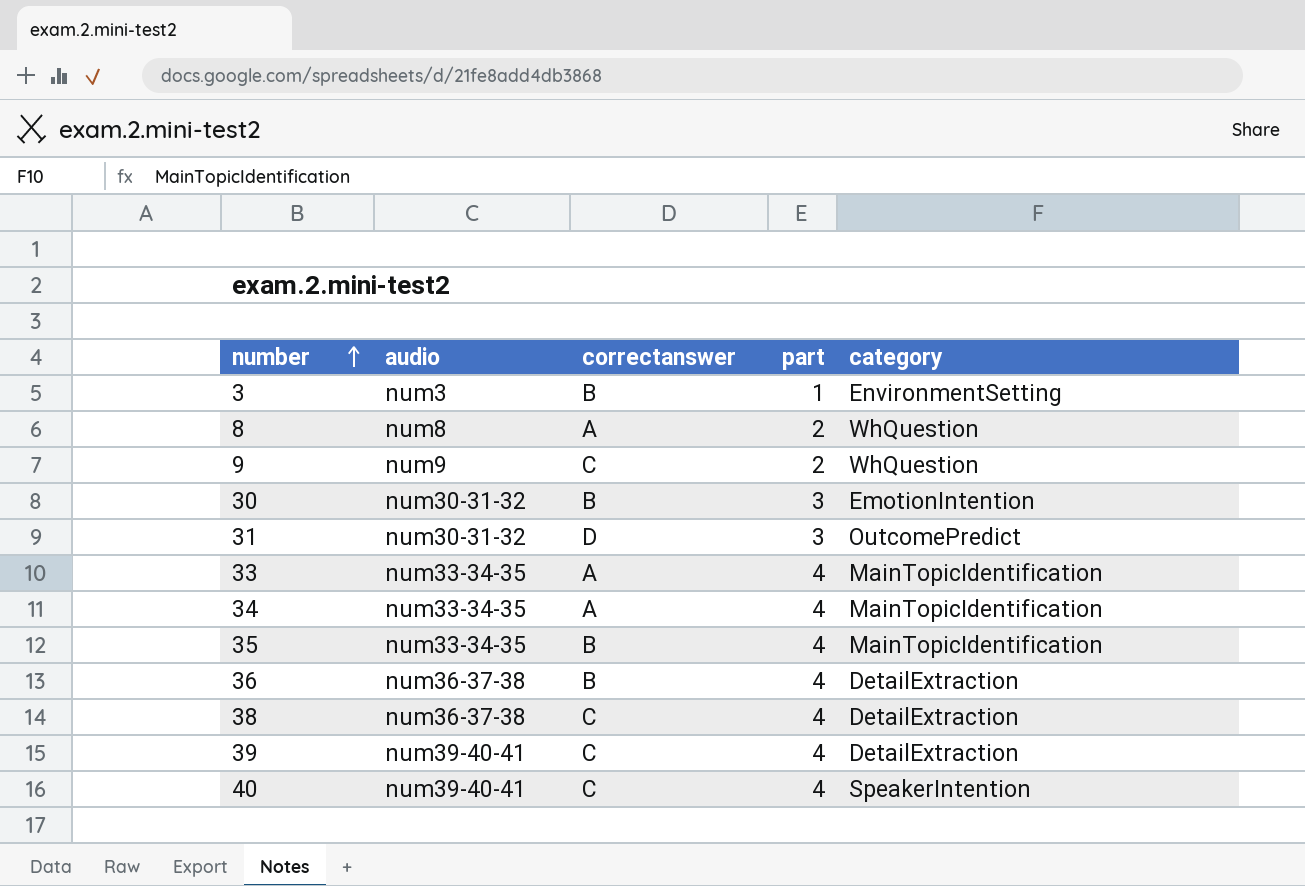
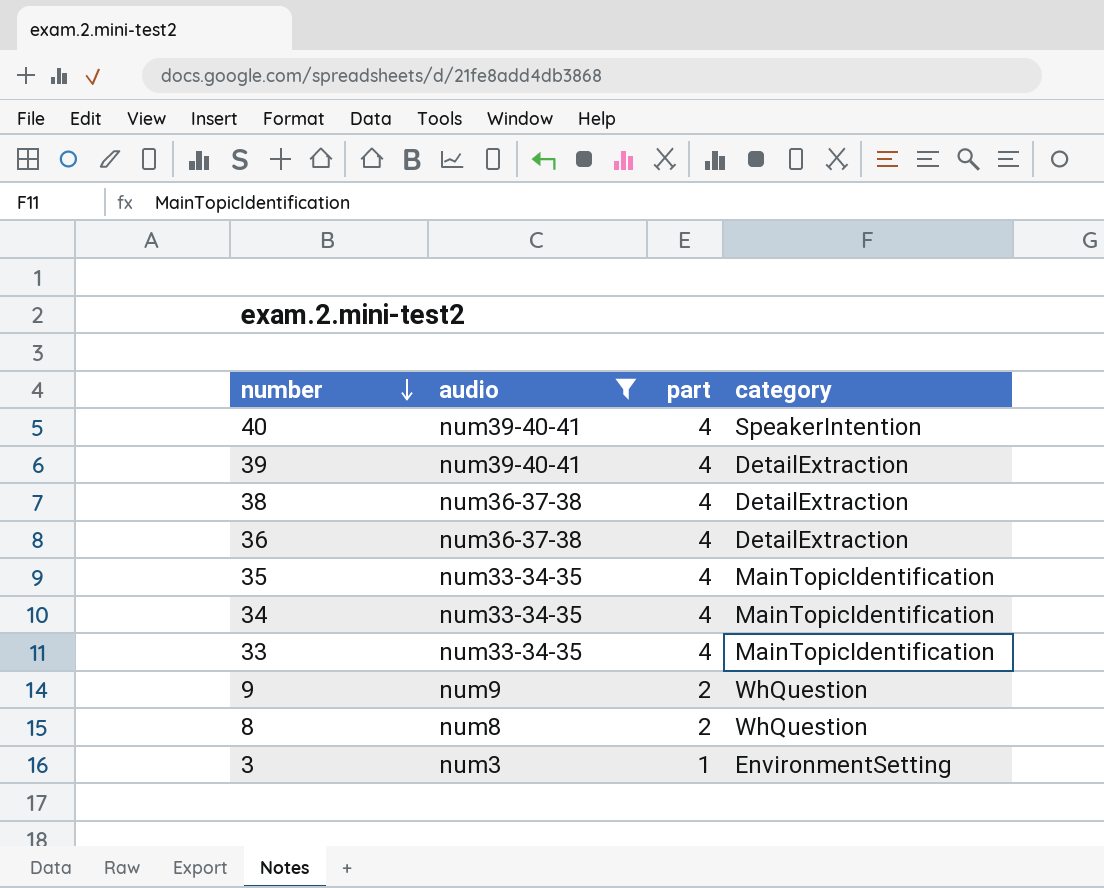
filter: none -> audio != num30-31-32
row order: number ascending -> number descending
column correctanswer | position: 3 -> none

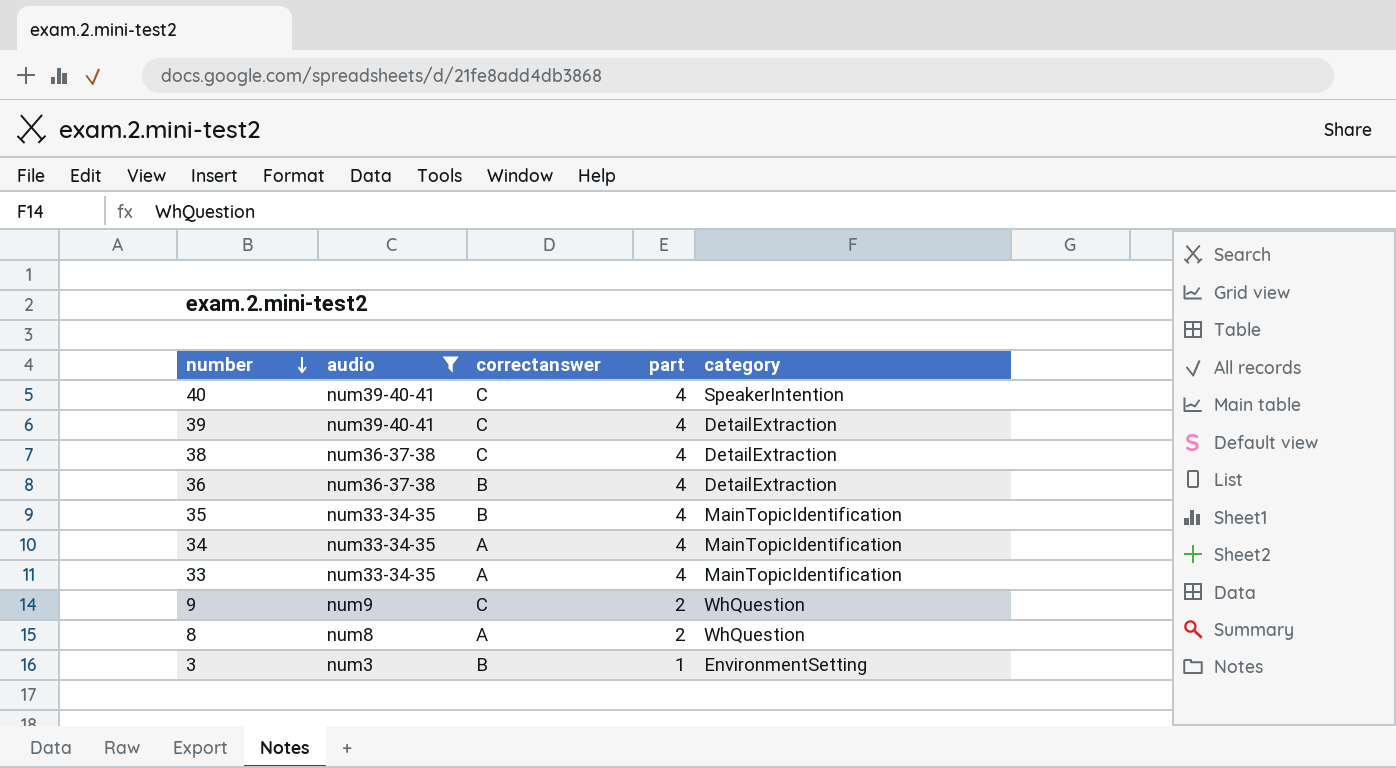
column correctanswer | position: none -> 3

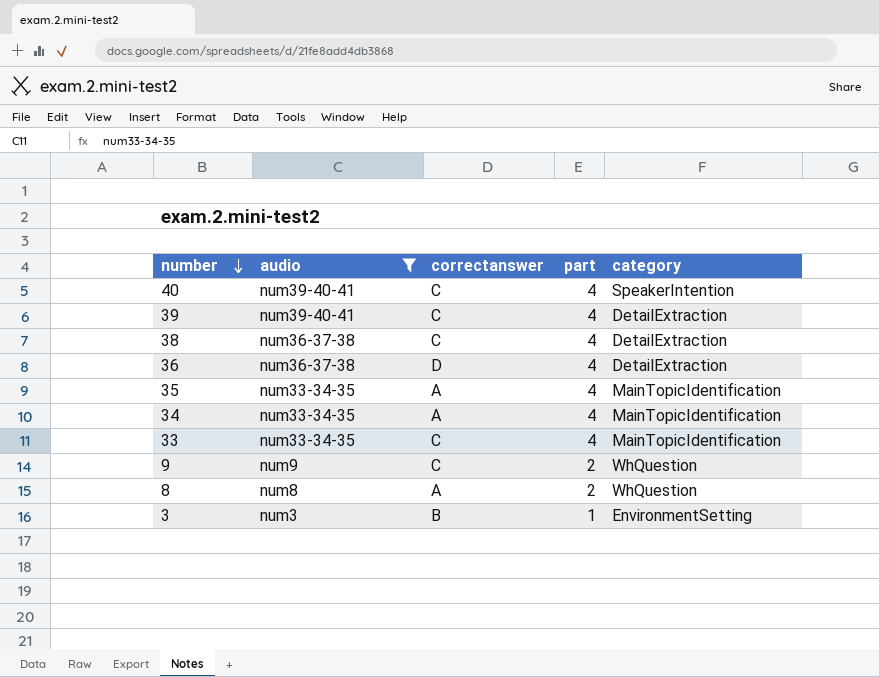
36 | correctanswer: B -> D
35 | correctanswer: B -> A
33 | correctanswer: A -> C

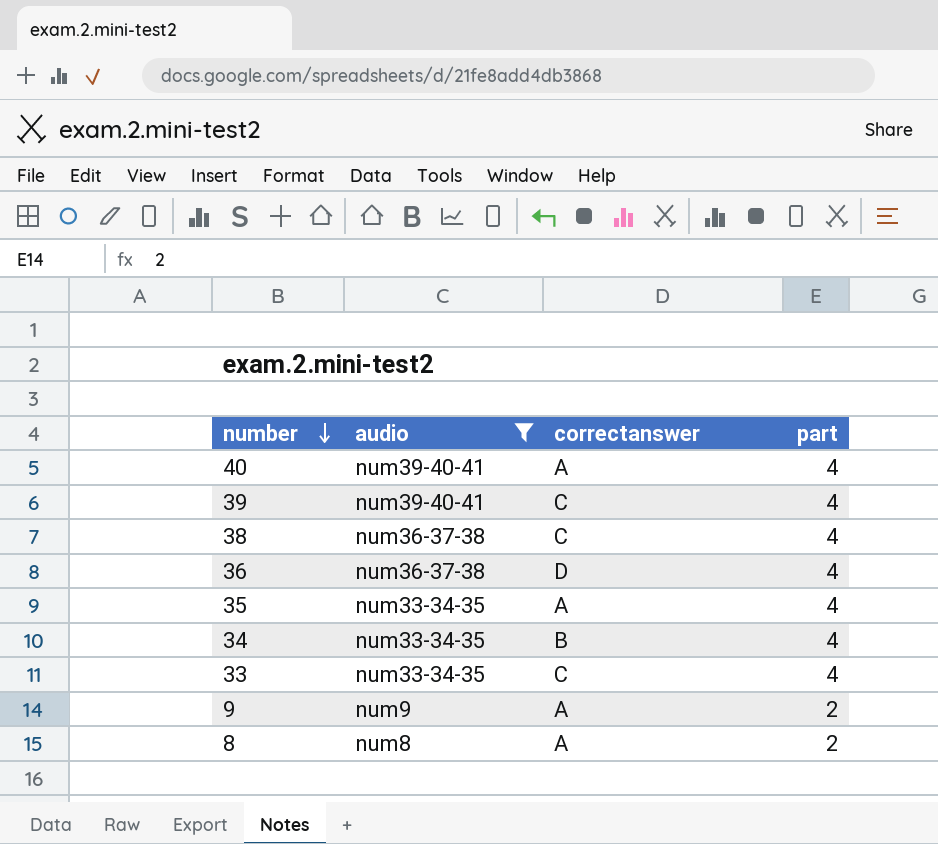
column category | position: 5 -> none
row 3: num3 | B | 1 | EnvironmentSetting -> none
40 | correctanswer: C -> A
34 | correctanswer: A -> B
9 | correctanswer: C -> A

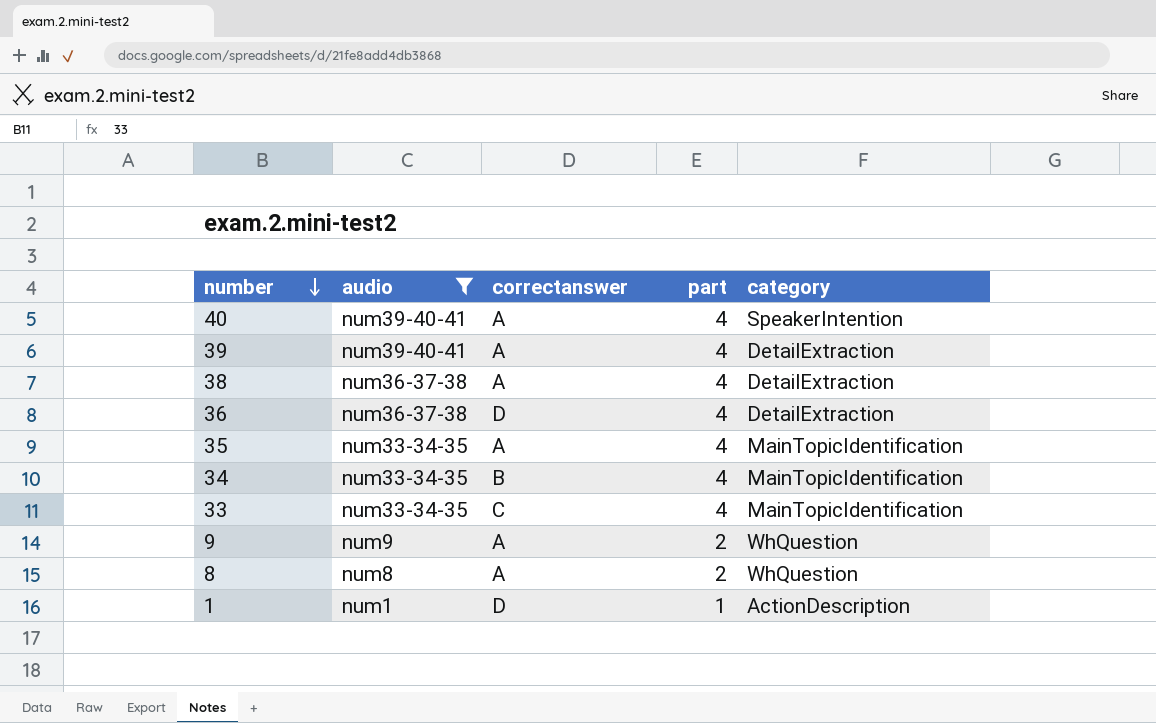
column category | position: none -> 5
39 | correctanswer: C -> A
38 | correctanswer: C -> A
row 1: none -> num1 | D | 1 | ActionDescription

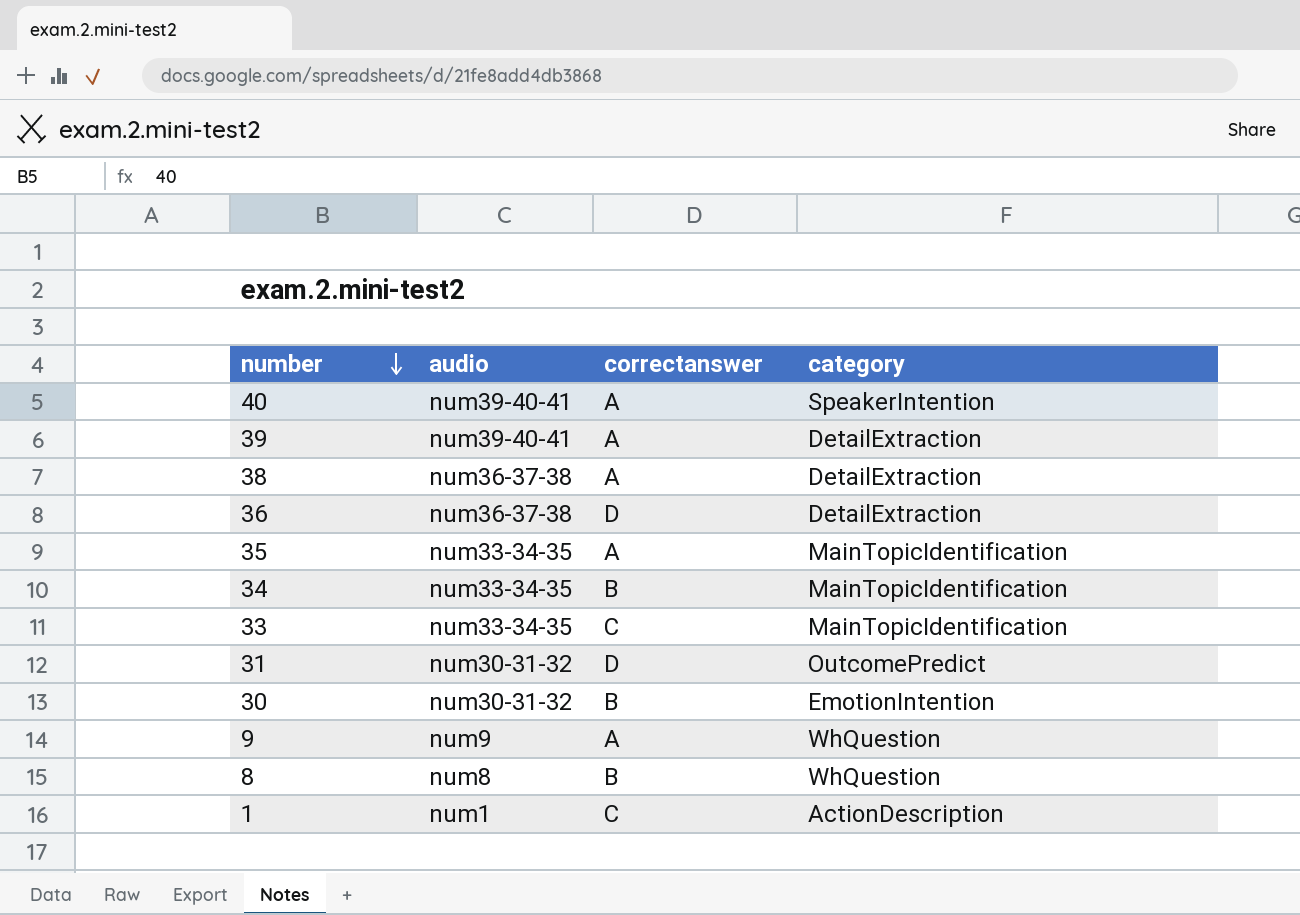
filter: audio != num30-31-32 -> none
column part | position: 4 -> none
8 | correctanswer: A -> B
1 | correctanswer: D -> C

